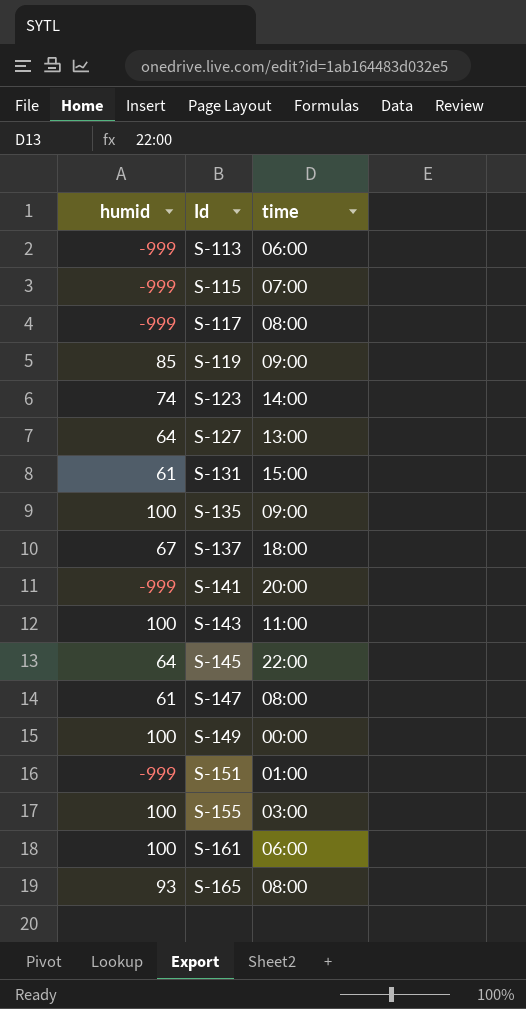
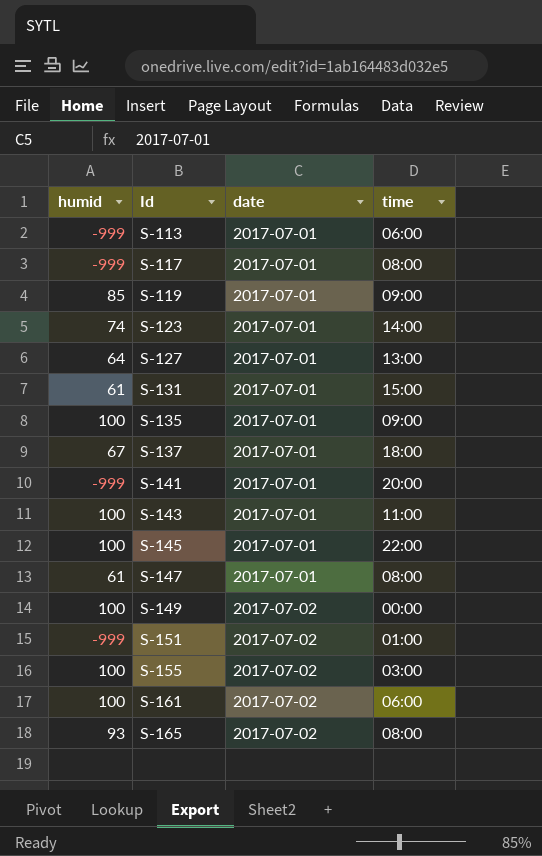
column date | position: none -> 3
row S-115: -999 | 07:00 -> none
S-145 | humid: 64 -> 100

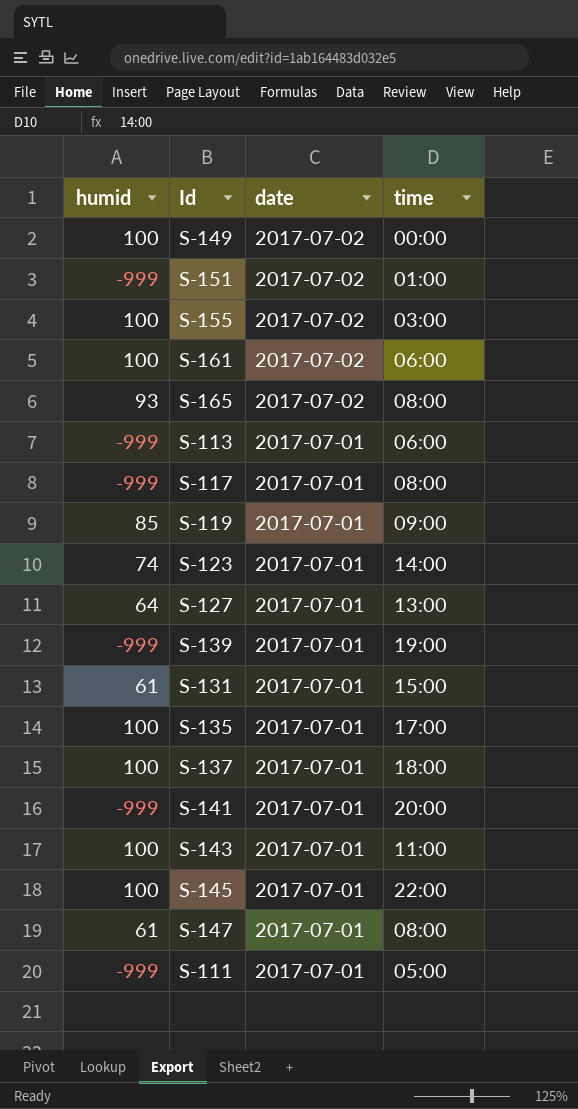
row order: Id ascending -> date descending
row S-139: none -> -999 | 2017-07-01 | 19:00
S-135 | time: 09:00 -> 17:00
S-137 | humid: 67 -> 100
row S-111: none -> -999 | 2017-07-01 | 05:00

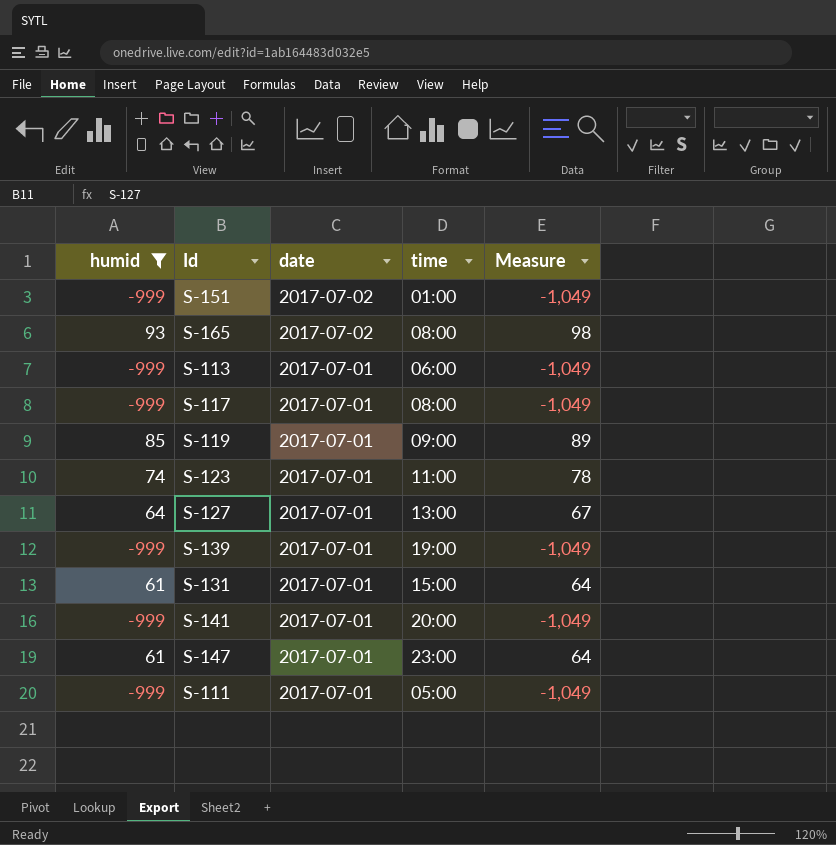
filter: none -> humid != 100
column Measure | formula: none -> [humid] * 1.05
S-123 | time: 14:00 -> 11:00
S-147 | time: 08:00 -> 23:00

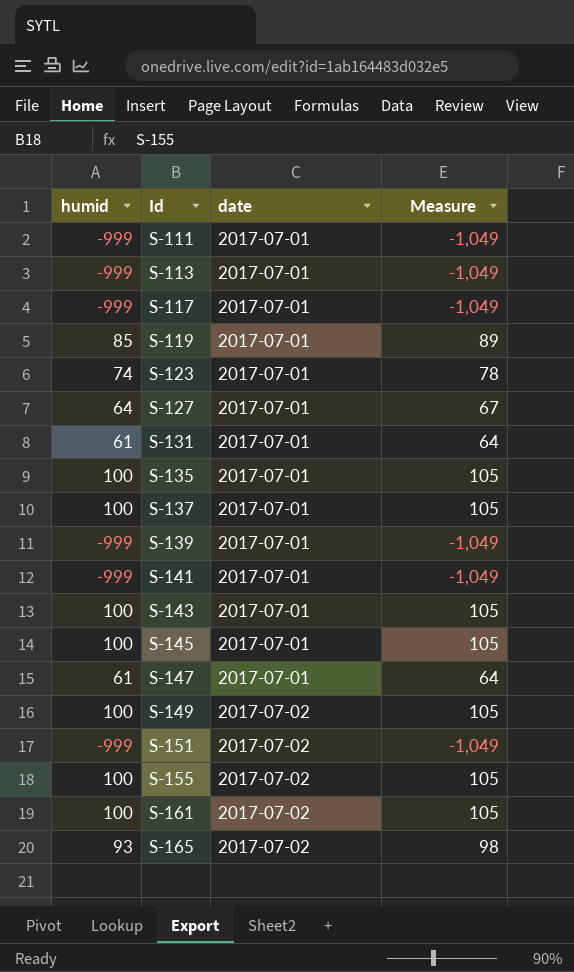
filter: humid != 100 -> none
row order: date descending -> Id ascending
column time | position: 4 -> none

